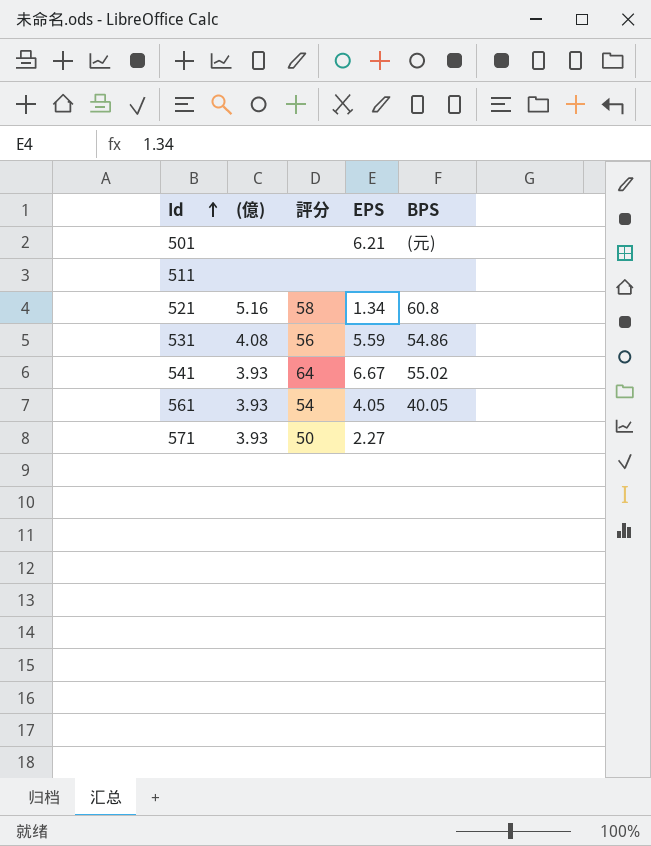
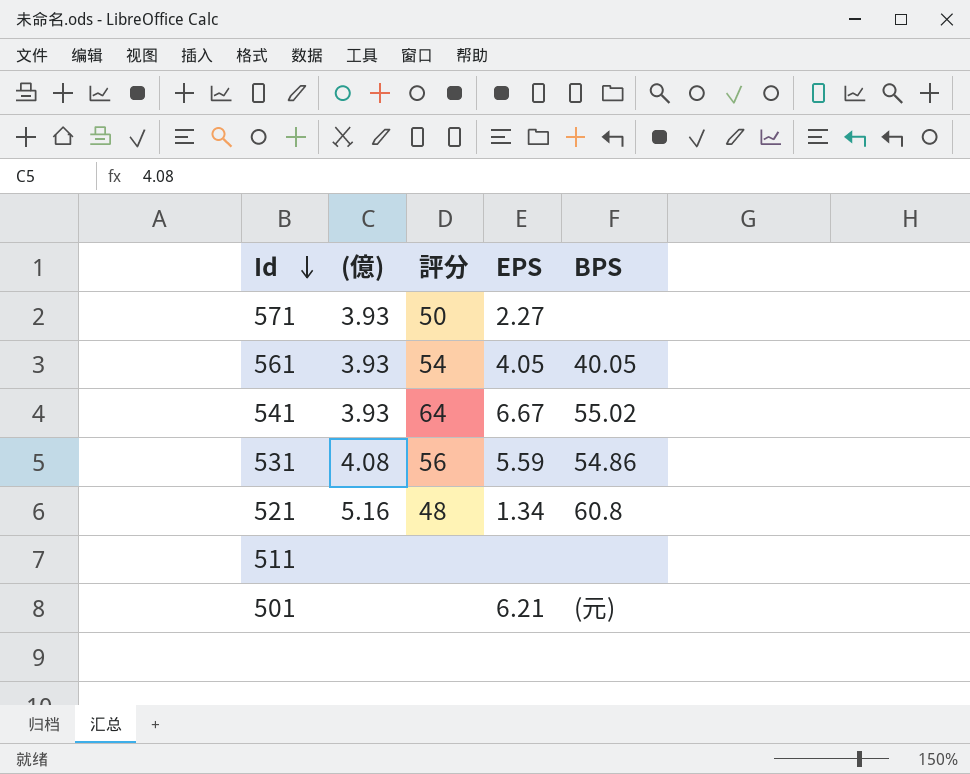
row order: Id ascending -> Id descending
521 | 評分: 58 -> 48

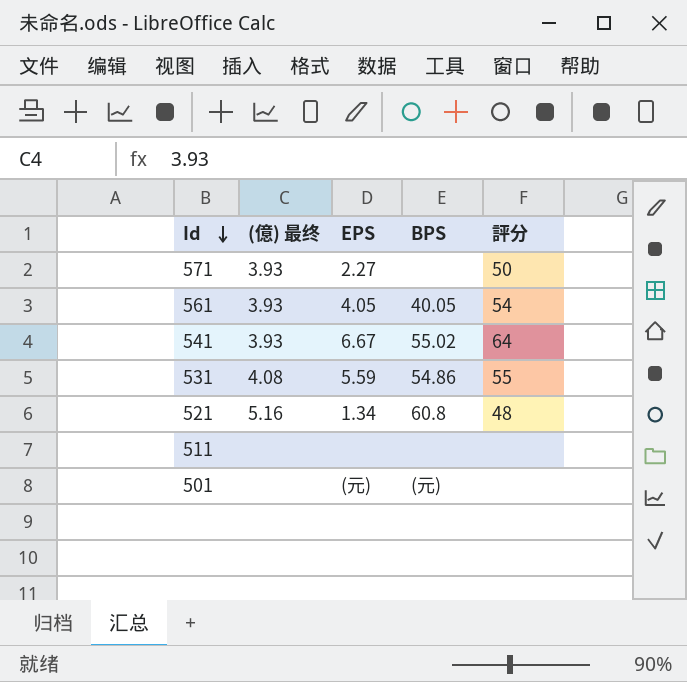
column name: (億) -> (億) 最终
column 評分 | position: 3 -> 5
531 | 評分: 56 -> 55
501 | EPS: 6.21 -> (元)

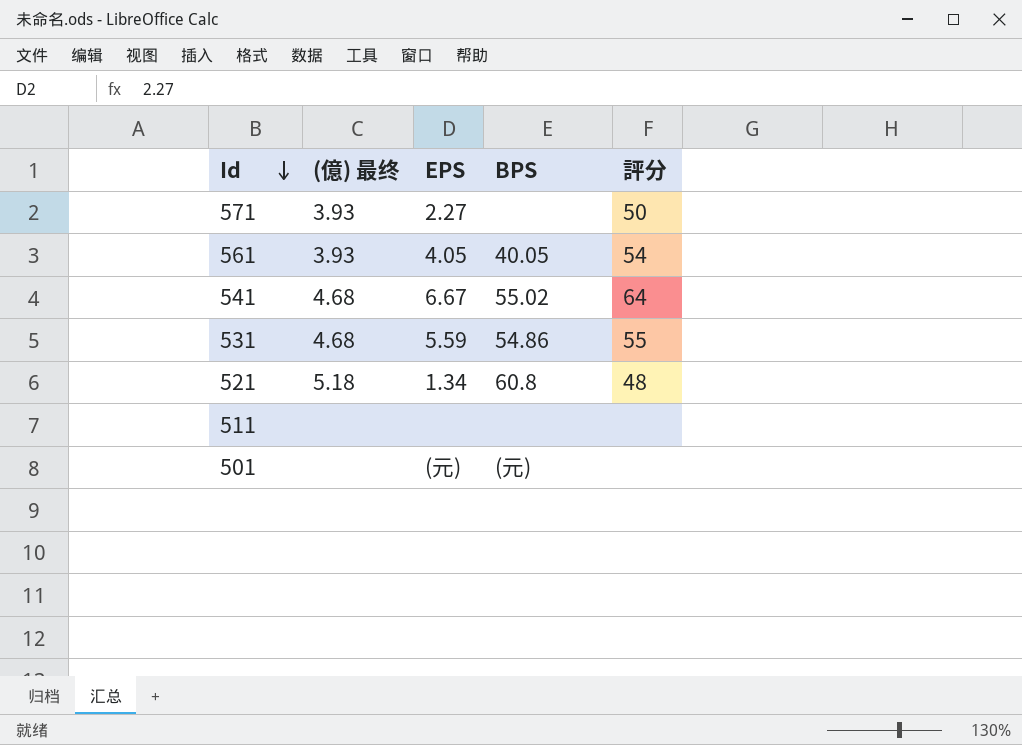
541 | (億) 最终: 3.93 -> 4.68
531 | (億) 最终: 4.08 -> 4.68
521 | (億) 最终: 5.16 -> 5.18

